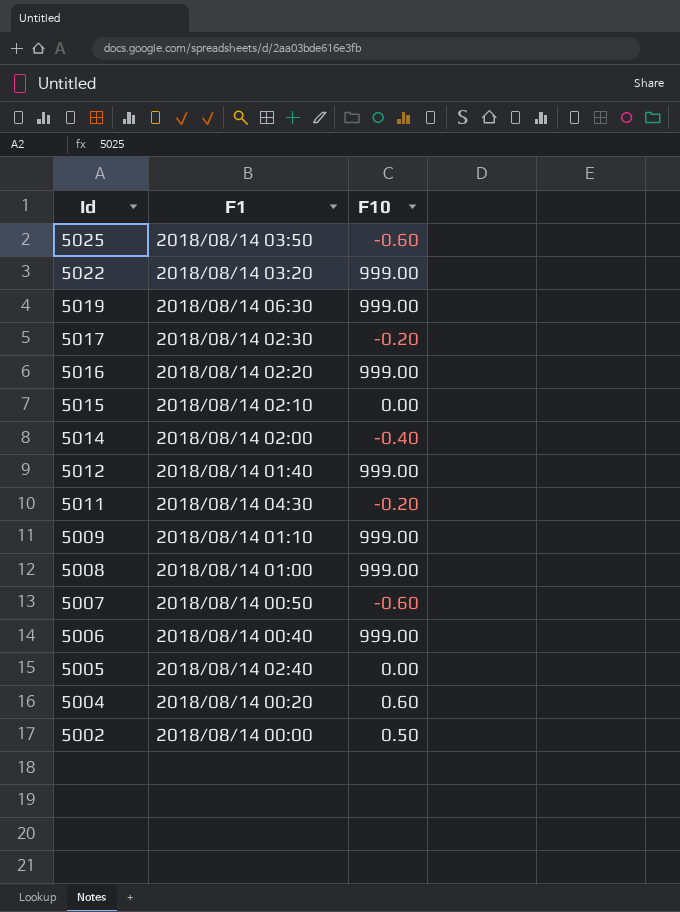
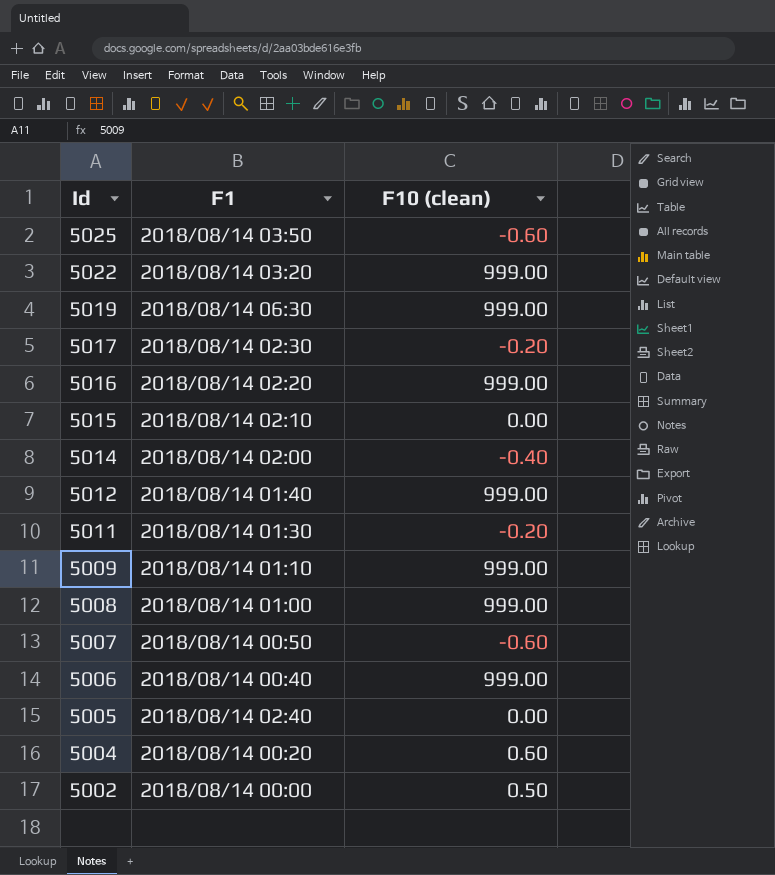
column name: F10 -> F10 (clean)
5011 | F1: 2018/08/14 04:30 -> 2018/08/14 01:30

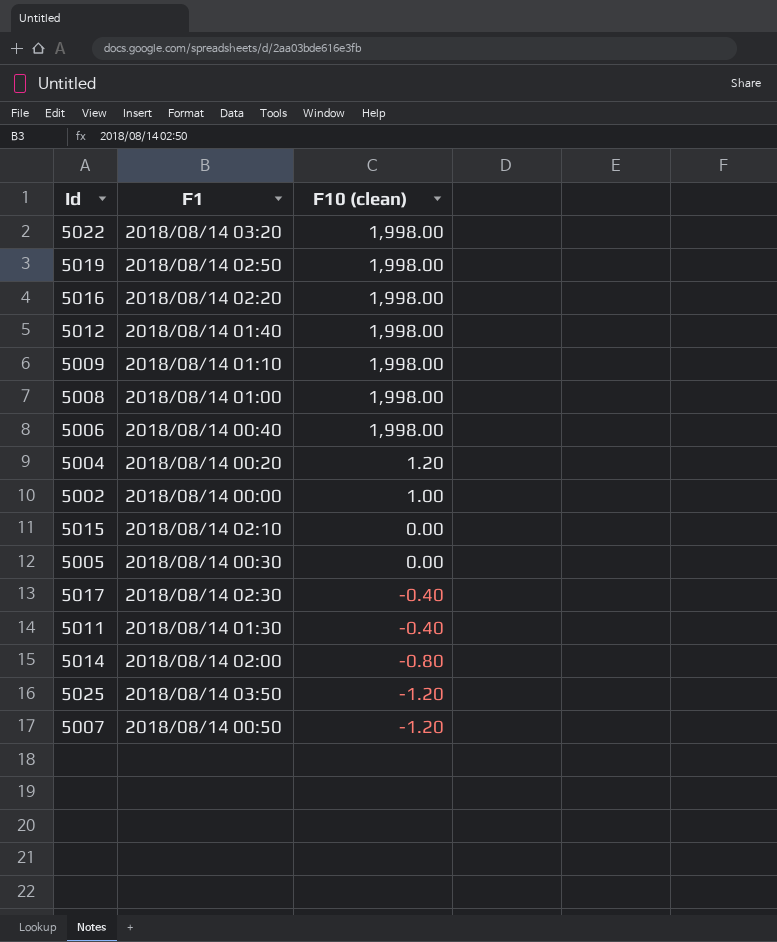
row order: Id descending -> F10 (clean) descending
5022 | F10 (clean): 999.00 -> 1,998.00
5019 | F1: 2018/08/14 06:30 -> 2018/08/14 02:50
5019 | F10 (clean): 999.00 -> 1,998.00
5016 | F10 (clean): 999.00 -> 1,998.00
5012 | F10 (clean): 999.00 -> 1,998.00
5009 | F10 (clean): 999.00 -> 1,998.00
5008 | F10 (clean): 999.00 -> 1,998.00
5006 | F10 (clean): 999.00 -> 1,998.00
5004 | F10 (clean): 0.60 -> 1.20
5002 | F10 (clean): 0.50 -> 1.00
5005 | F1: 2018/08/14 02:40 -> 2018/08/14 00:30
5017 | F10 (clean): -0.20 -> -0.40
5011 | F10 (clean): -0.20 -> -0.40
5014 | F10 (clean): -0.40 -> -0.80
5025 | F10 (clean): -0.60 -> -1.20
5007 | F10 (clean): -0.60 -> -1.20

